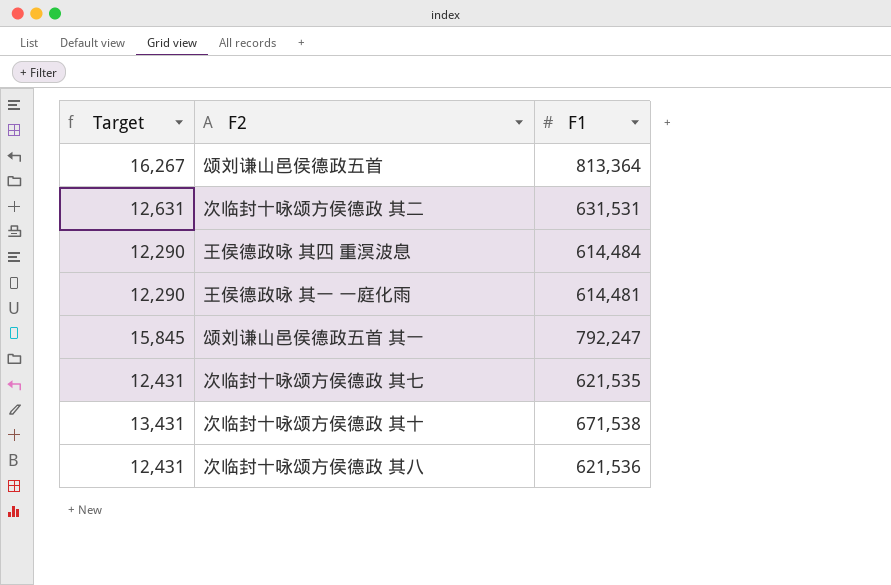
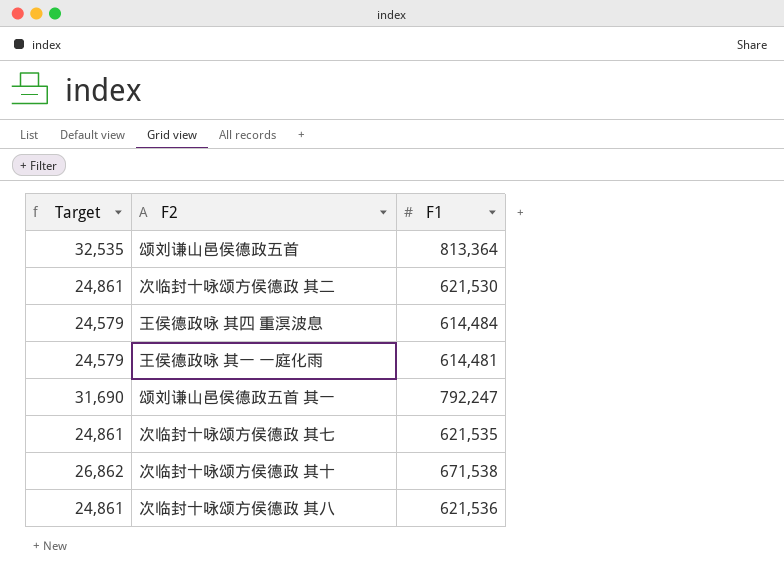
column Target | formula: [F1] * 0.02 -> [F1] * 0.04
次临封十咏颂方侯德政 其二 | F1: 631,531 -> 621,530

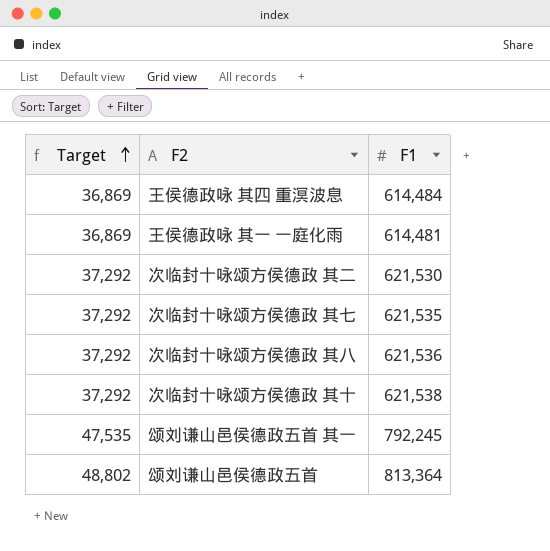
row order: none -> Target ascending
column Target | formula: [F1] * 0.04 -> [F1] * 0.06
次临封十咏颂方侯德政 其十 | F1: 671,538 -> 621,538
颂刘谦山邑侯德政五首 其一 | F1: 792,247 -> 792,245

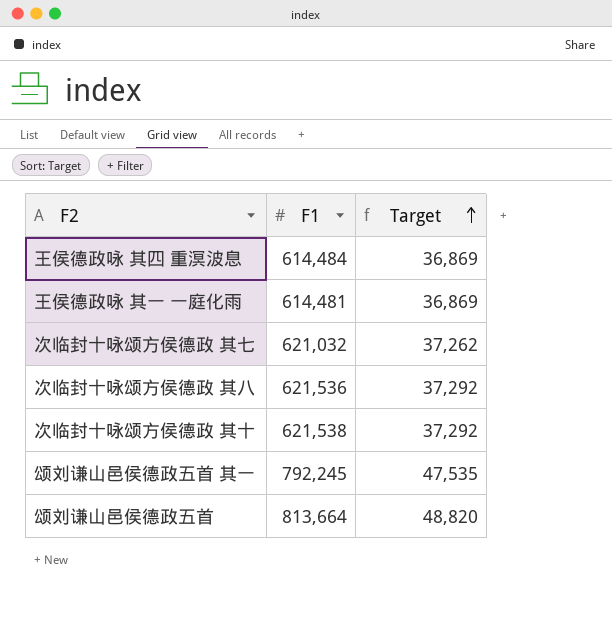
column Target | position: 1 -> 3
row 次临封十咏颂方侯德政 其二: 37,292 | 621,530 -> none
次临封十咏颂方侯德政 其七 | F1: 621,535 -> 621,032
次临封十咏颂方侯德政 其七 | Target: 37,292 -> 37,262
颂刘谦山邑侯德政五首 | F1: 813,364 -> 813,664
颂刘谦山邑侯德政五首 | Target: 48,802 -> 48,820

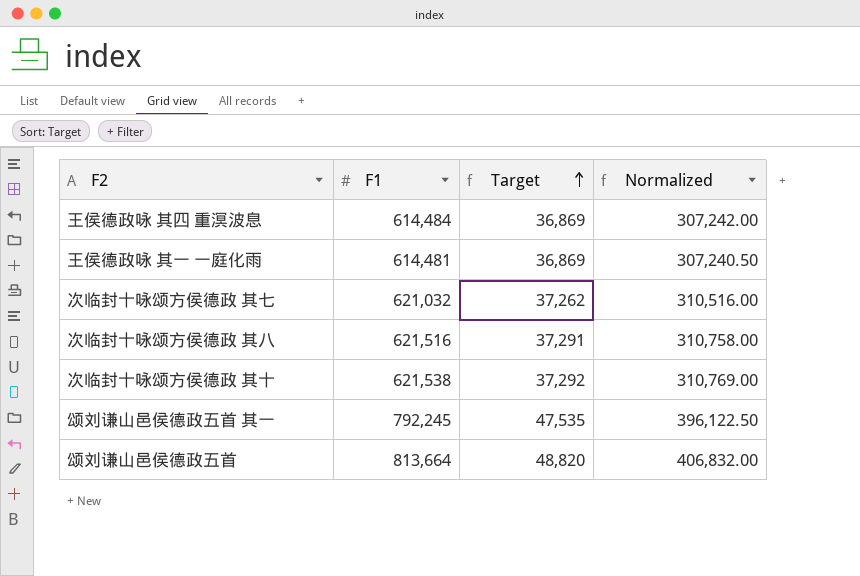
column Normalized | formula: none -> [F1] * 0.5
次临封十咏颂方侯德政 其八 | F1: 621,536 -> 621,516
次临封十咏颂方侯德政 其八 | Target: 37,292 -> 37,291

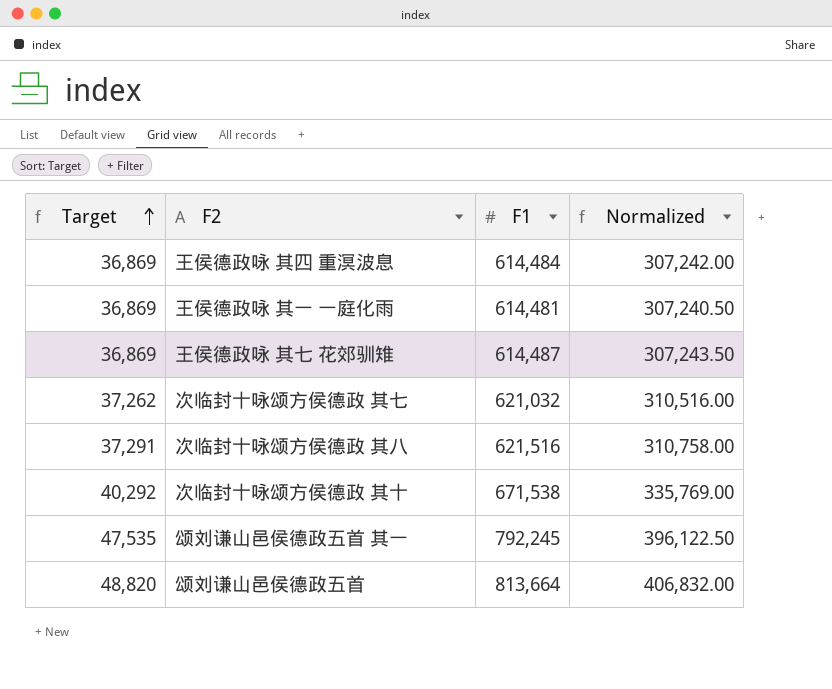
column Target | position: 3 -> 1
row 王侯德政咏 其七 花郊驯雉: none -> 36,869 | 614,487 | 307,243.50
次临封十咏颂方侯德政 其十 | Target: 37,292 -> 40,292
次临封十咏颂方侯德政 其十 | F1: 621,538 -> 671,538
次临封十咏颂方侯德政 其十 | Normalized: 310,769.00 -> 335,769.00

